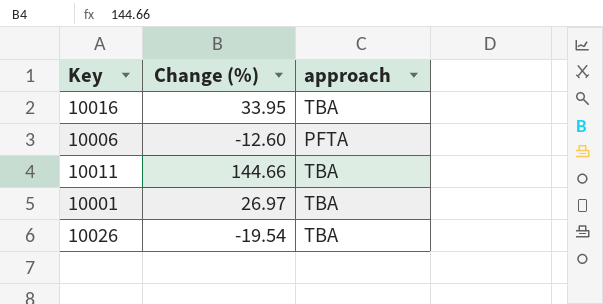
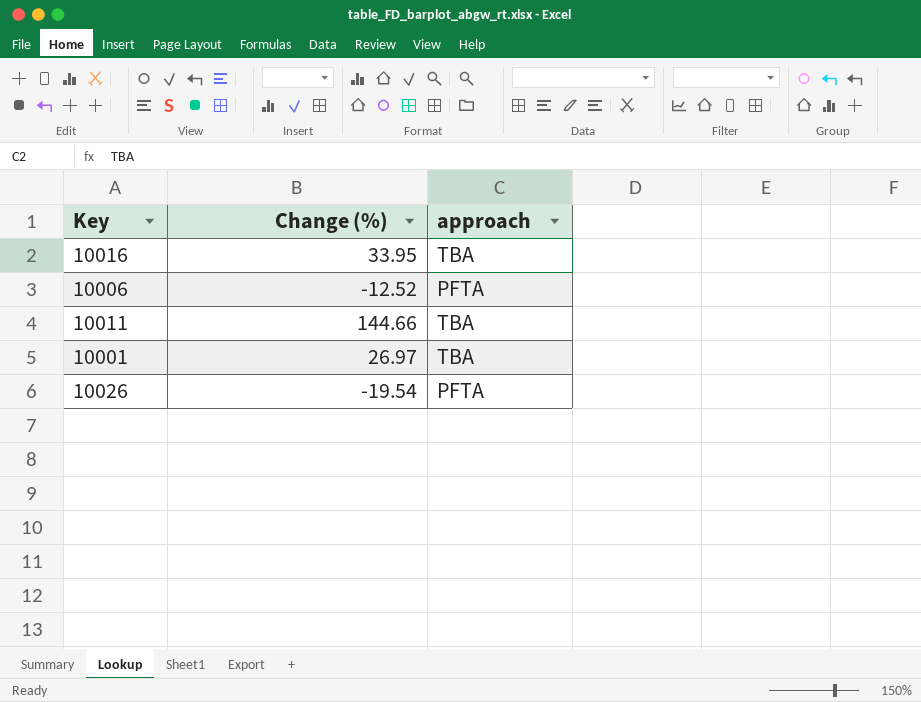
10006 | Change (%): -12.60 -> -12.52
10026 | approach: TBA -> PFTA

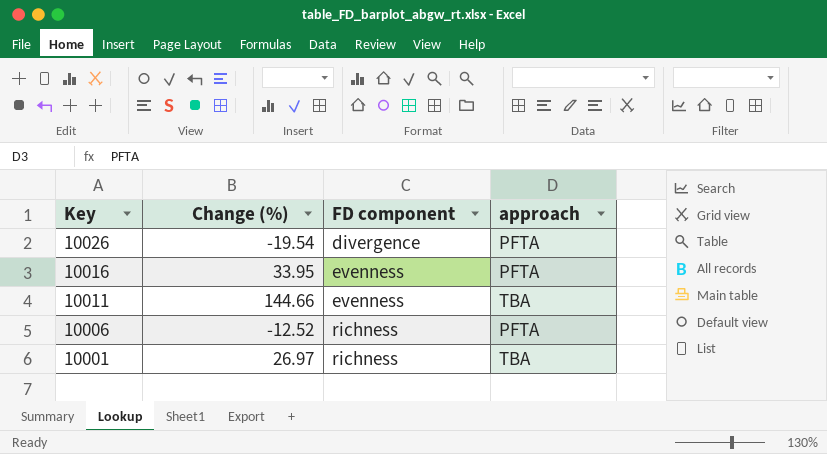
row order: none -> Key descending
column FD component | position: none -> 3
10016 | approach: TBA -> PFTA

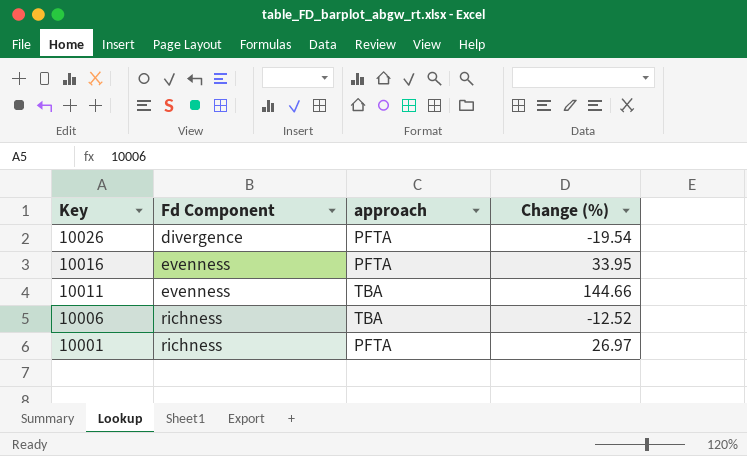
column name: FD component -> Fd Component
column Change (%) | position: 2 -> 4
10006 | approach: PFTA -> TBA
10001 | approach: TBA -> PFTA

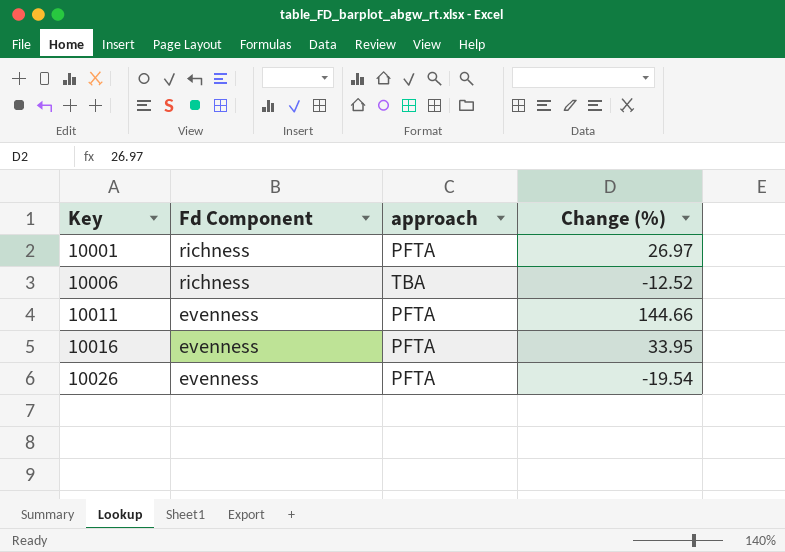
row order: Key descending -> Key ascending
10011 | approach: TBA -> PFTA
10026 | Fd Component: divergence -> evenness

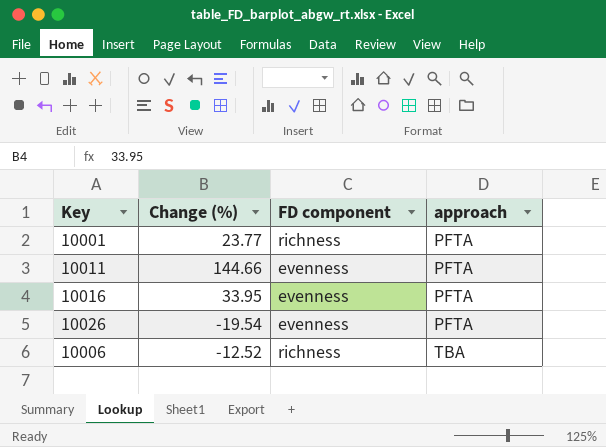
row order: Key ascending -> approach ascending
column Change (%) | position: 4 -> 2
column name: Fd Component -> FD component
10001 | Change (%): 26.97 -> 23.77

